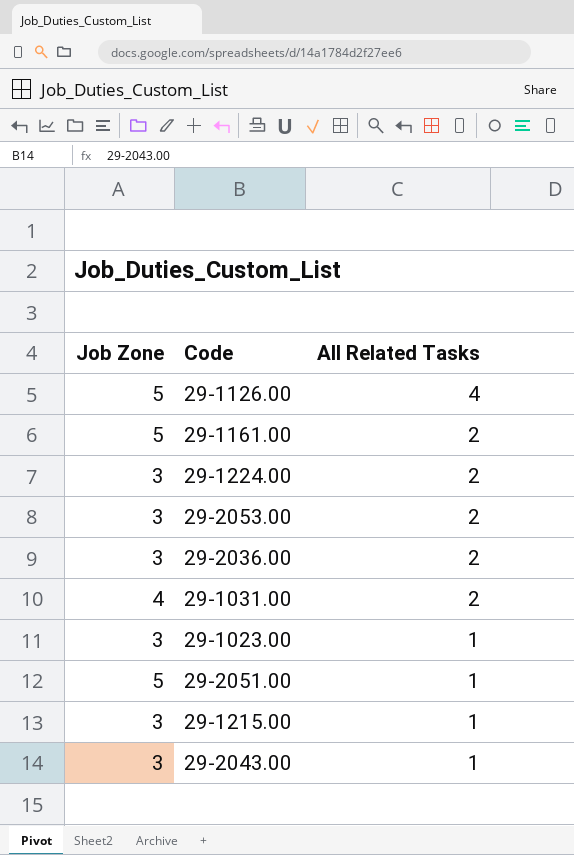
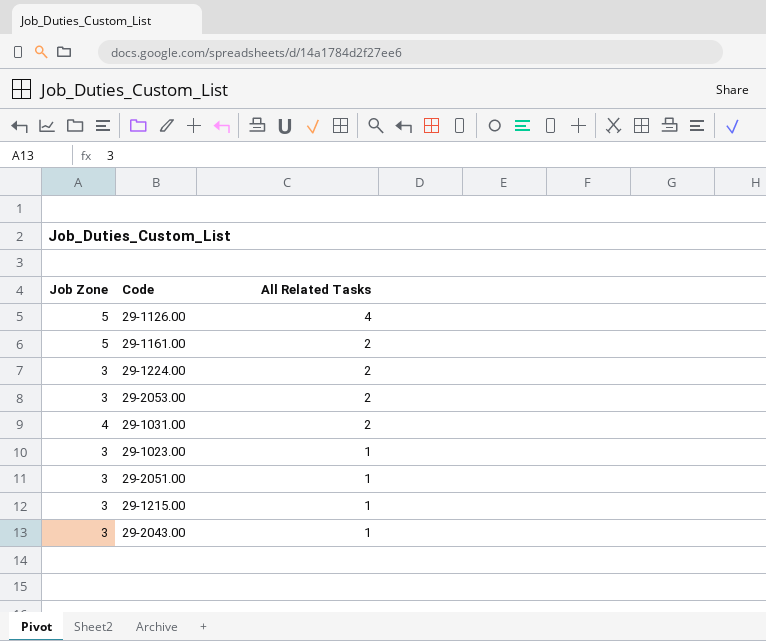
row 29-2036.00: 3 | 2 -> none
29-2051.00 | Job Zone: 5 -> 3

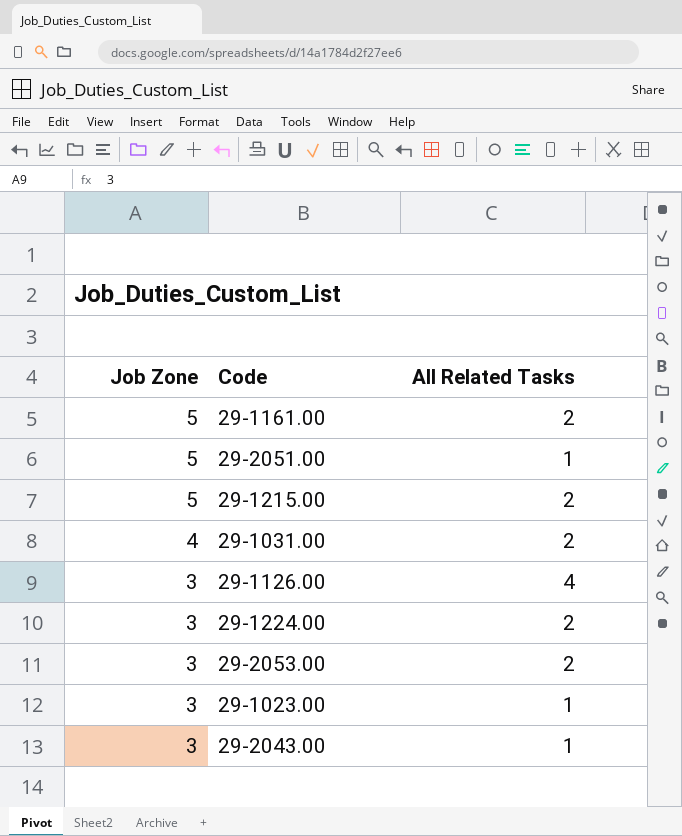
row order: All Related Tasks descending -> Job Zone descending
29-2051.00 | Job Zone: 3 -> 5
29-1215.00 | Job Zone: 3 -> 5
29-1215.00 | All Related Tasks: 1 -> 2
29-1126.00 | Job Zone: 5 -> 3

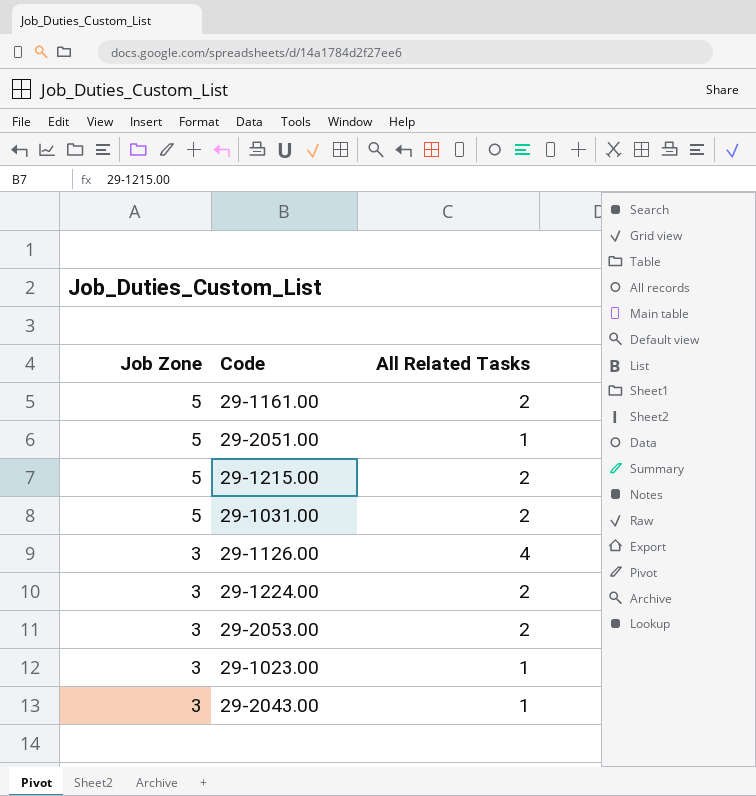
29-1031.00 | Job Zone: 4 -> 5

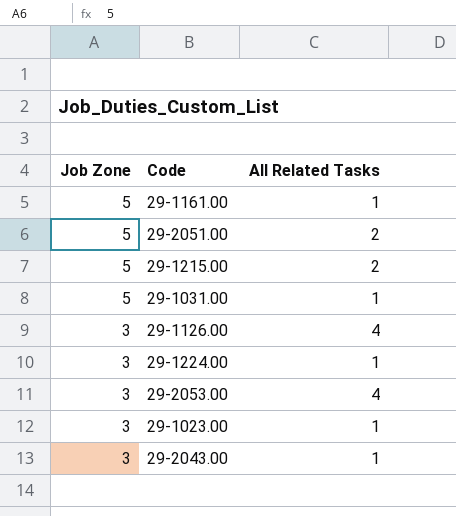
29-1161.00 | All Related Tasks: 2 -> 1
29-2051.00 | All Related Tasks: 1 -> 2
29-1031.00 | All Related Tasks: 2 -> 1
29-1224.00 | All Related Tasks: 2 -> 1
29-2053.00 | All Related Tasks: 2 -> 4

